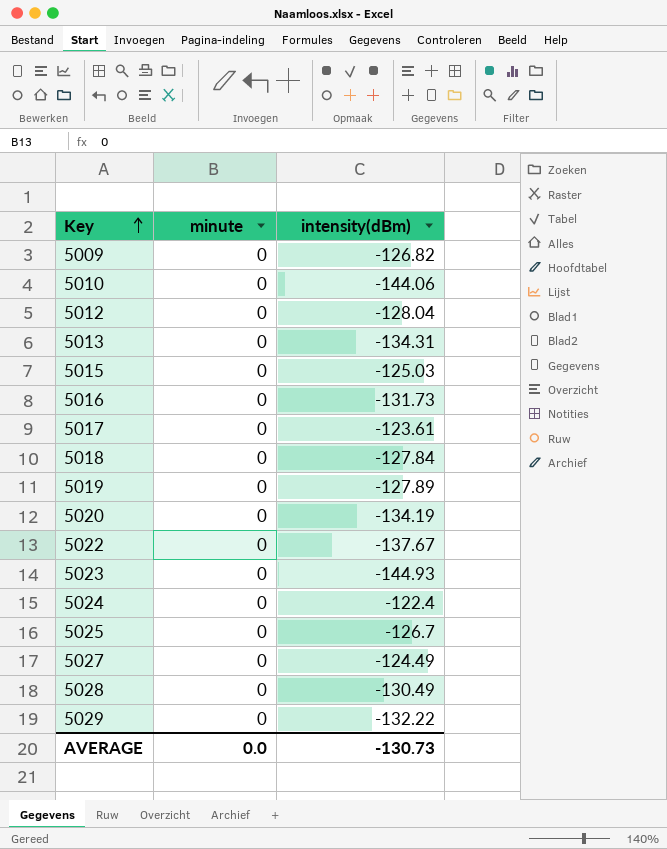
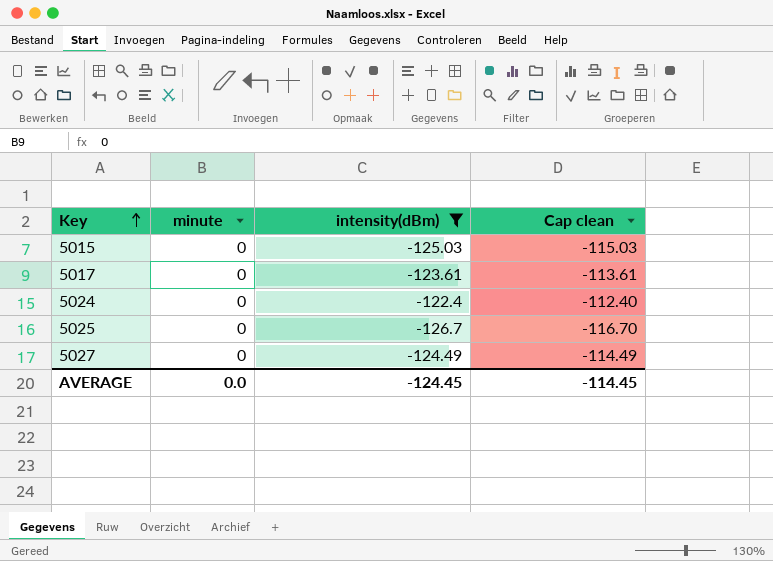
filter: none -> intensity(dBm) >= -126.7
column Cap clean | formula: none -> [intensity(dBm)] + 10
AVERAGE | intensity(dBm): -130.73 -> -124.45

